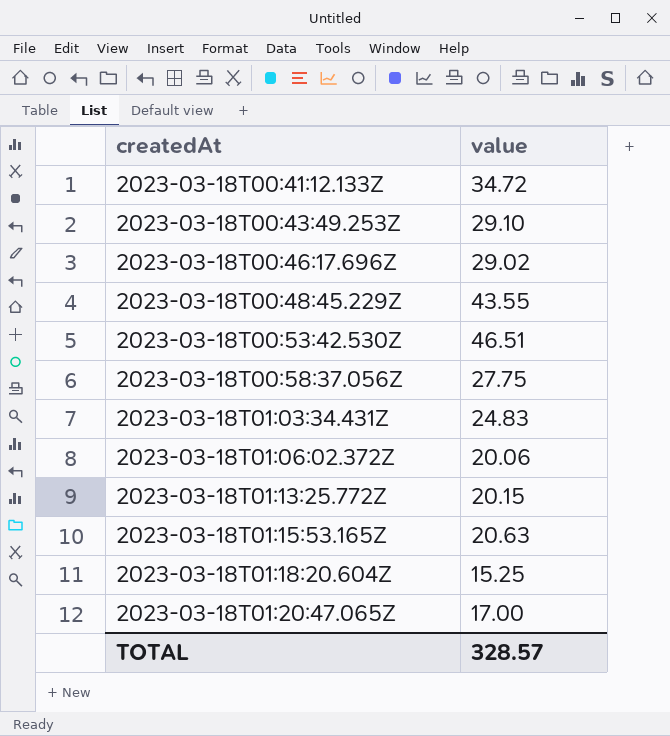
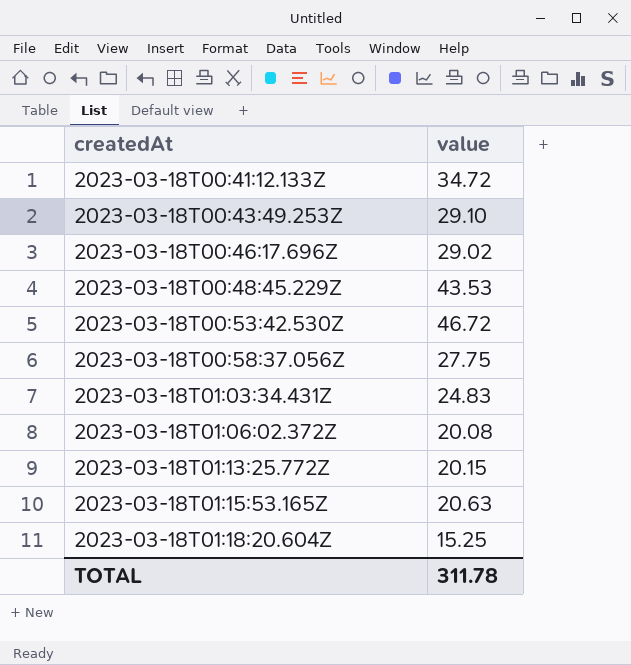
row 2023-03-18T01:20:47.065Z: 17.00 -> none
2023-03-18T00:48:45.229Z | value: 43.55 -> 43.53
2023-03-18T00:53:42.530Z | value: 46.51 -> 46.72
2023-03-18T01:06:02.372Z | value: 20.06 -> 20.08
TOTAL | value: 328.57 -> 311.78

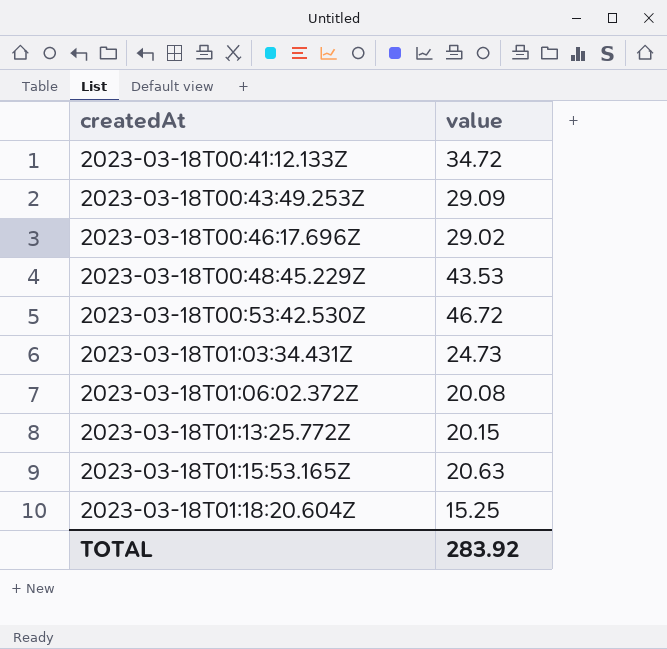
row 2023-03-18T00:58:37.056Z: 27.75 -> none
2023-03-18T00:43:49.253Z | value: 29.10 -> 29.09
2023-03-18T01:03:34.431Z | value: 24.83 -> 24.73
TOTAL | value: 311.78 -> 283.92

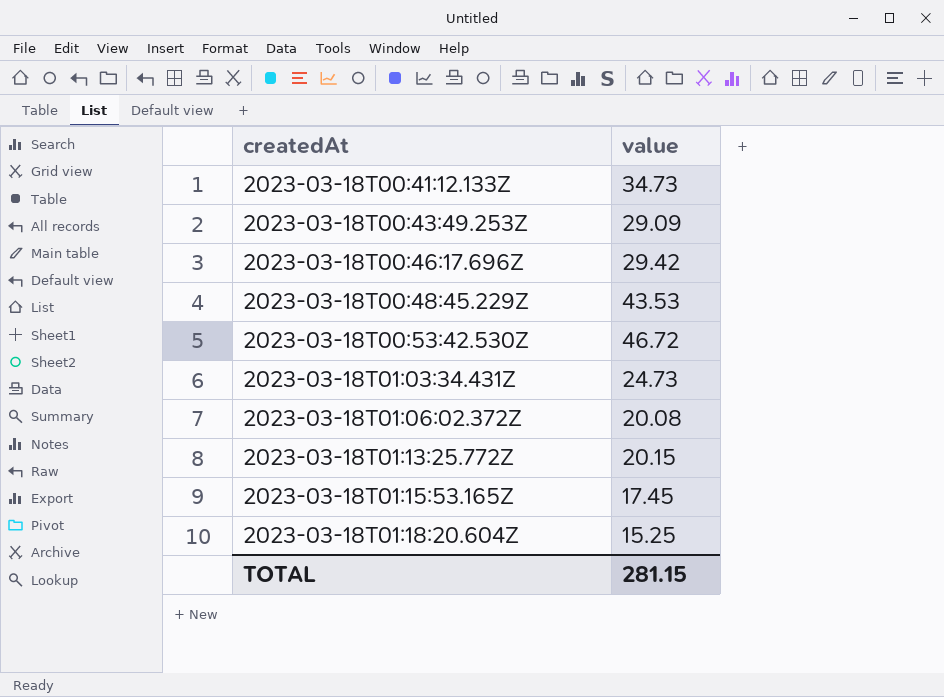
2023-03-18T00:41:12.133Z | value: 34.72 -> 34.73
2023-03-18T00:46:17.696Z | value: 29.02 -> 29.42
2023-03-18T01:15:53.165Z | value: 20.63 -> 17.45
TOTAL | value: 283.92 -> 281.15

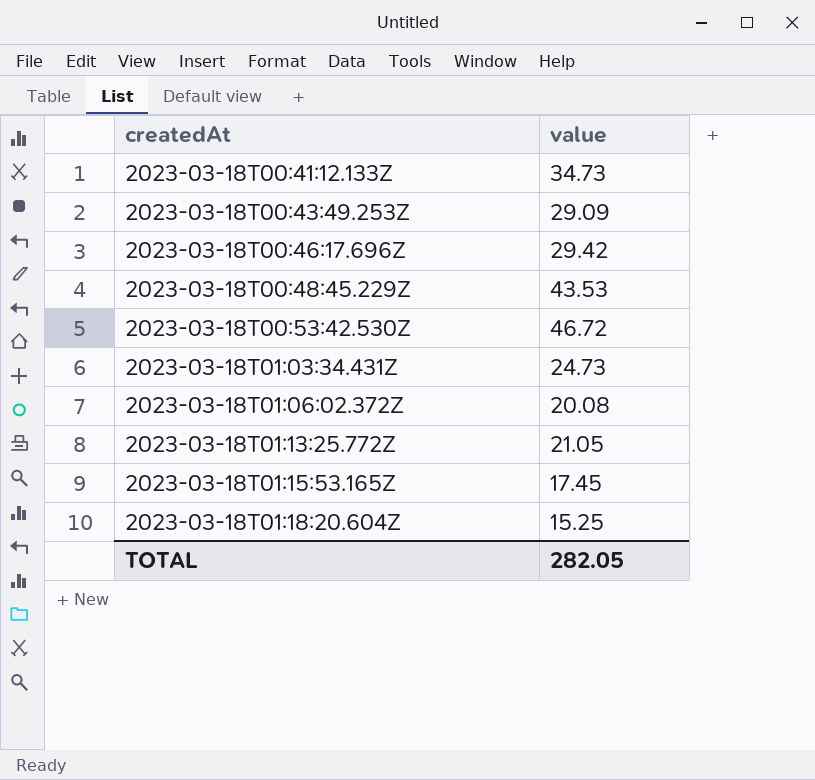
2023-03-18T01:13:25.772Z | value: 20.15 -> 21.05
TOTAL | value: 281.15 -> 282.05

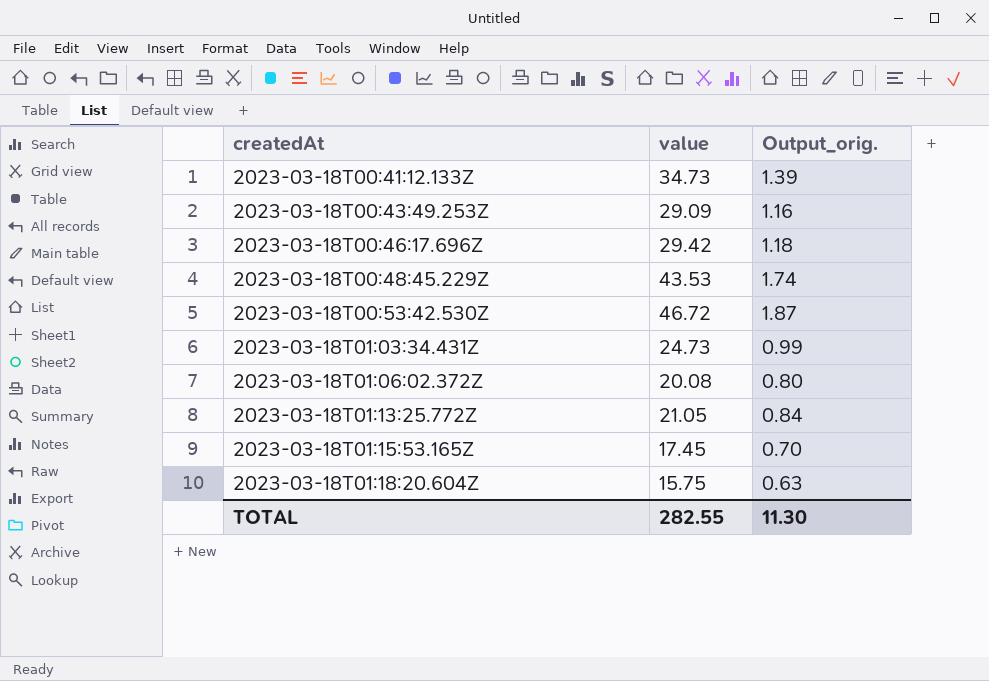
column Output_orig. | formula: none -> [value] * 0.04
2023-03-18T01:18:20.604Z | value: 15.25 -> 15.75
TOTAL | value: 282.05 -> 282.55

